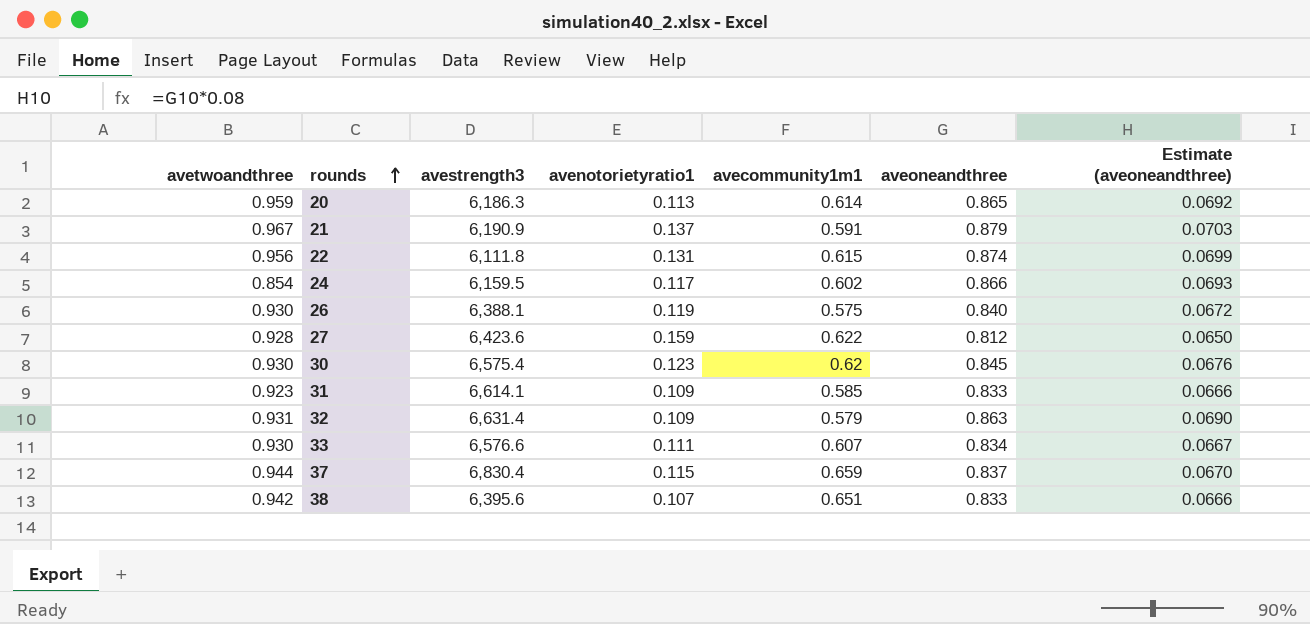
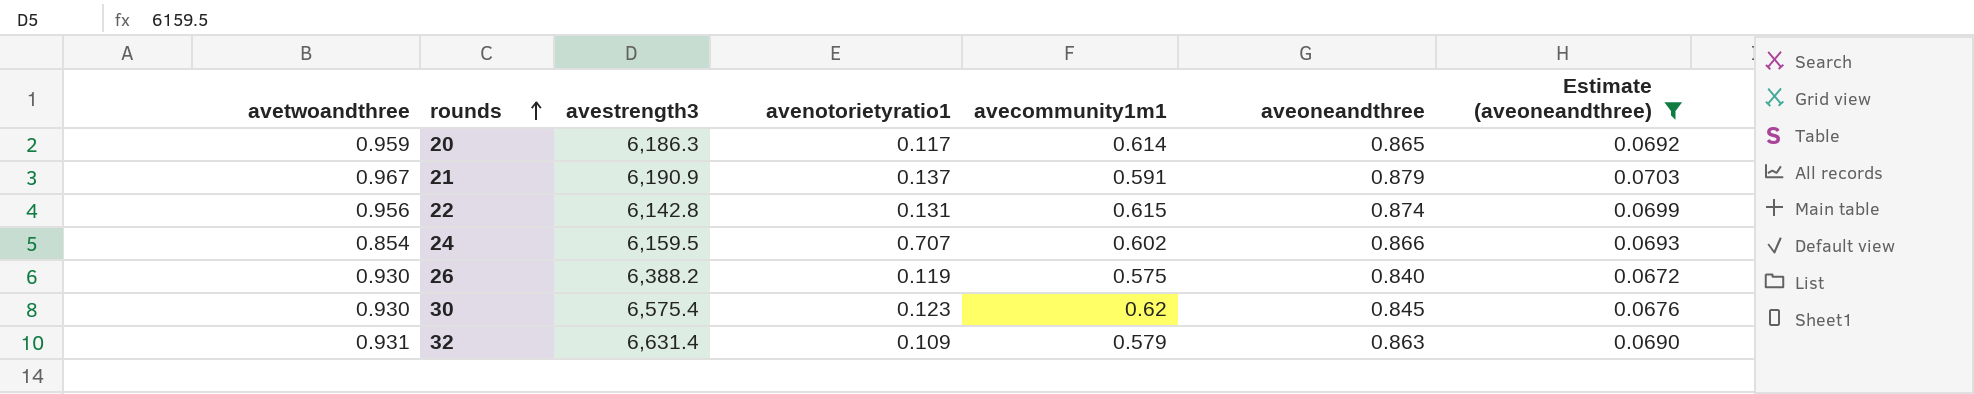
filter: none -> Estimate (aveoneandthree) >= 0.0672
20 | avenotorietyratio1: 0.113 -> 0.117
22 | avestrength3: 6,111.8 -> 6,142.8
24 | avenotorietyratio1: 0.117 -> 0.707
26 | avestrength3: 6,388.1 -> 6,388.2

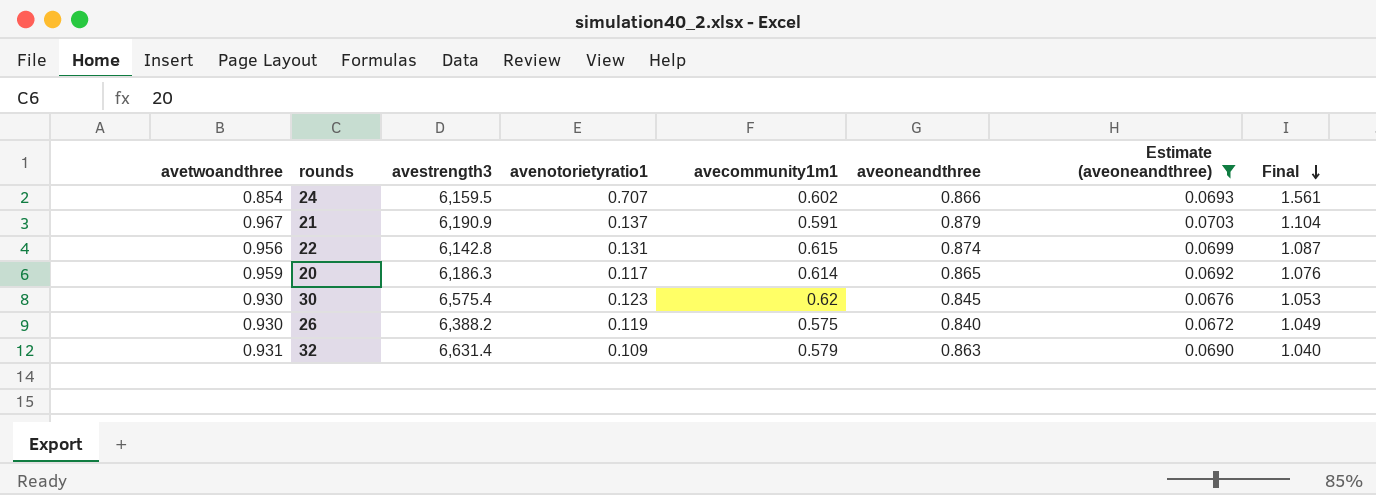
row order: rounds ascending -> Final descending
column Final | formula: none -> [avetwoandthree] + [avenotorietyratio1]

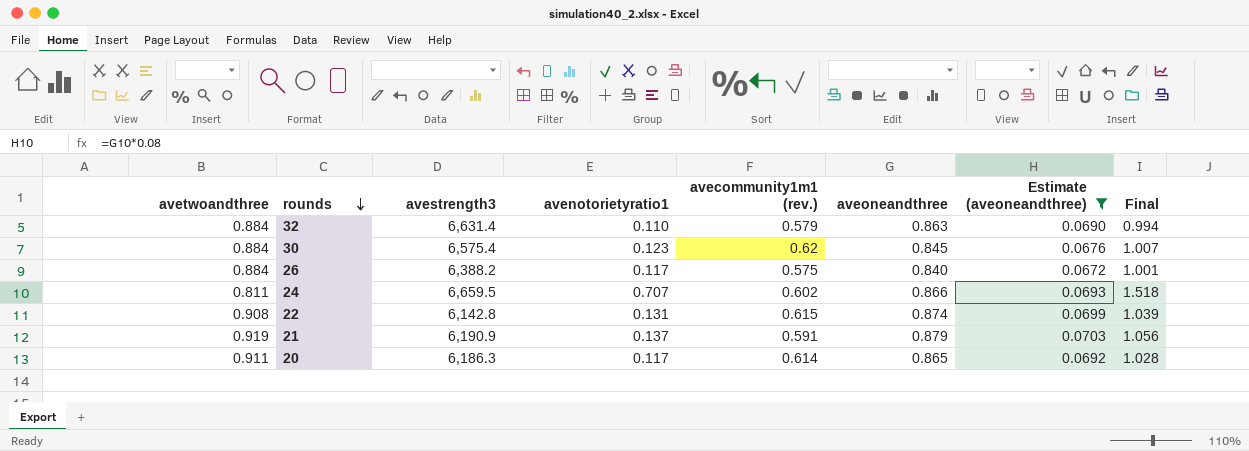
row order: Final descending -> rounds descending
column name: avecommunity1m1 -> avecommunity1m1 (rev.)
32 | avetwoandthree: 0.931 -> 0.884
32 | avenotorietyratio1: 0.109 -> 0.110
32 | Final: 1.040 -> 0.994
30 | avetwoandthree: 0.930 -> 0.884
30 | Final: 1.053 -> 1.007
26 | avetwoandthree: 0.930 -> 0.884
26 | avenotorietyratio1: 0.119 -> 0.117
26 | Final: 1.049 -> 1.001
24 | avetwoandthree: 0.854 -> 0.811
24 | avestrength3: 6,159.5 -> 6,659.5
24 | Final: 1.561 -> 1.518
22 | avetwoandthree: 0.956 -> 0.908
22 | Final: 1.087 -> 1.039
21 | avetwoandthree: 0.967 -> 0.919
21 | Final: 1.104 -> 1.056
20 | avetwoandthree: 0.959 -> 0.911
20 | Final: 1.076 -> 1.028

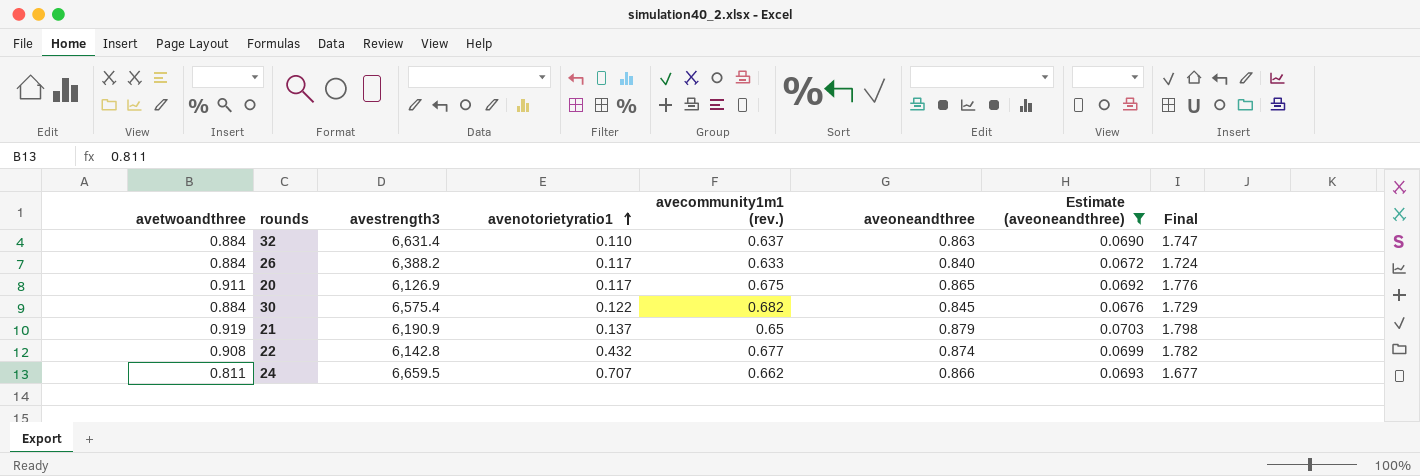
row order: rounds descending -> avenotorietyratio1 ascending
column Final | formula: [avetwoandthree] + [avenotorietyratio1] -> [avetwoandthree] + [aveoneandthree]
32 | avecommunity1m1 (rev.): 0.579 -> 0.637
26 | avecommunity1m1 (rev.): 0.575 -> 0.633
20 | avestrength3: 6,186.3 -> 6,126.9
20 | avecommunity1m1 (rev.): 0.614 -> 0.675
30 | avenotorietyratio1: 0.123 -> 0.122
30 | avecommunity1m1 (rev.): 0.62 -> 0.682
21 | avecommunity1m1 (rev.): 0.591 -> 0.65
22 | avenotorietyratio1: 0.131 -> 0.432
22 | avecommunity1m1 (rev.): 0.615 -> 0.677
24 | avecommunity1m1 (rev.): 0.602 -> 0.662

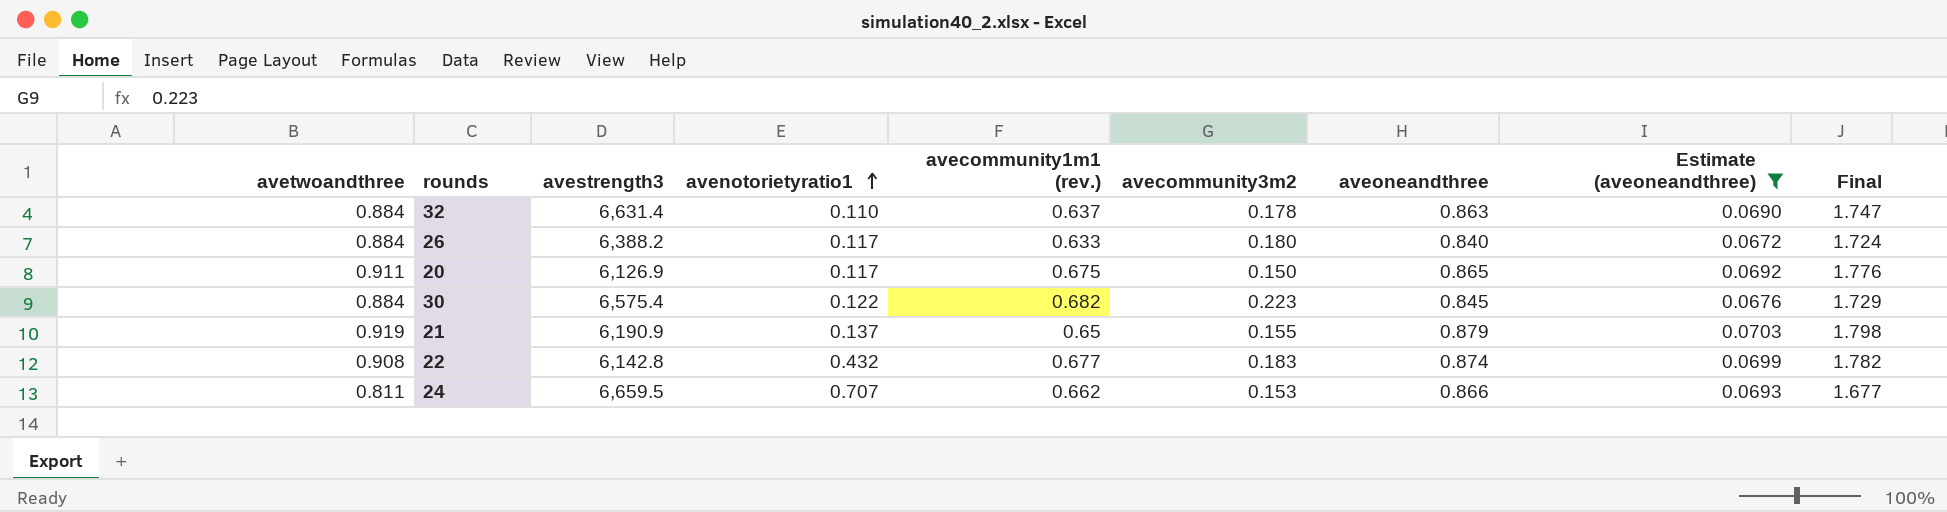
column avecommunity3m2 | position: none -> 6

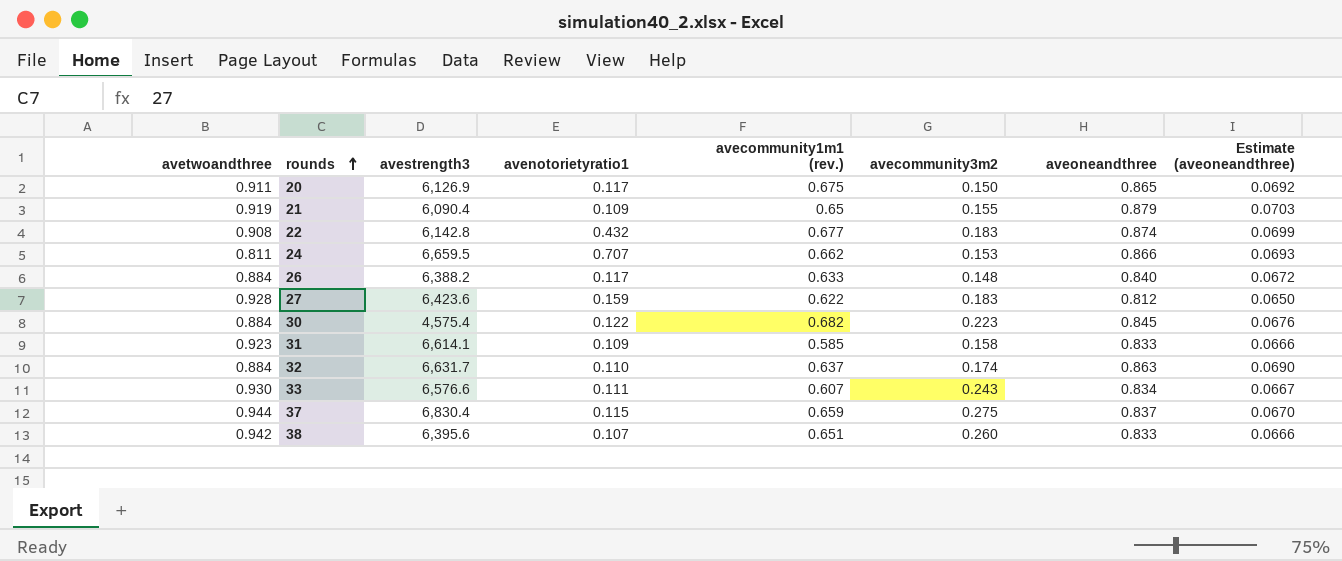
filter: Estimate (aveoneandthree) >= 0.0672 -> none
row order: avenotorietyratio1 ascending -> rounds ascending
column Final | formula: [avetwoandthree] + [aveoneandthree] -> none
21 | avestrength3: 6,190.9 -> 6,090.4
21 | avenotorietyratio1: 0.137 -> 0.109
26 | avecommunity3m2: 0.180 -> 0.148
30 | avestrength3: 6,575.4 -> 4,575.4
32 | avestrength3: 6,631.4 -> 6,631.7
32 | avecommunity3m2: 0.178 -> 0.174

